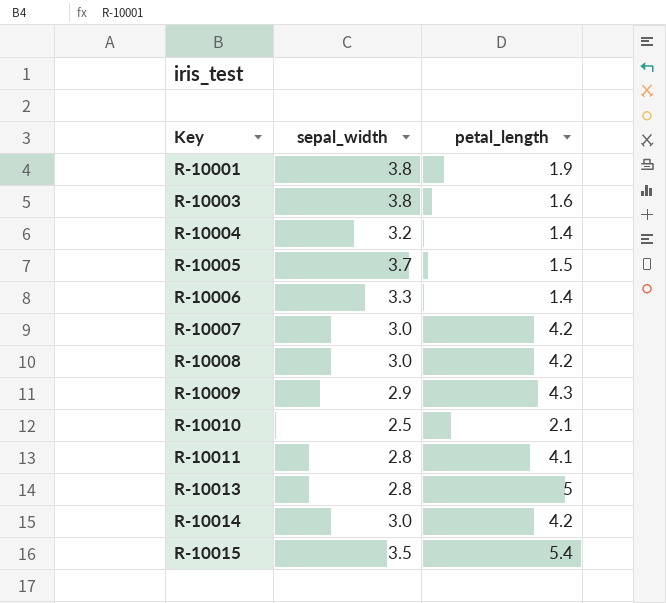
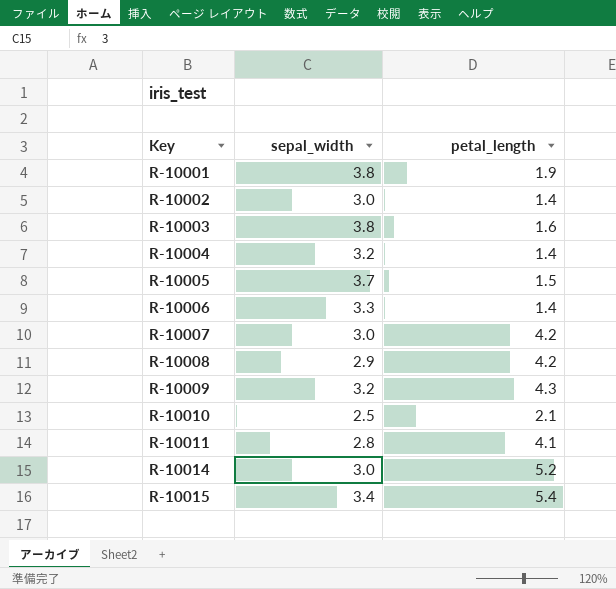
row R-10013: 2.8 | 5 -> none
row R-10002: none -> 3.0 | 1.4
R-10008 | sepal_width: 3.0 -> 2.9
R-10009 | sepal_width: 2.9 -> 3.2
R-10014 | petal_length: 4.2 -> 5.2
R-10015 | sepal_width: 3.5 -> 3.4

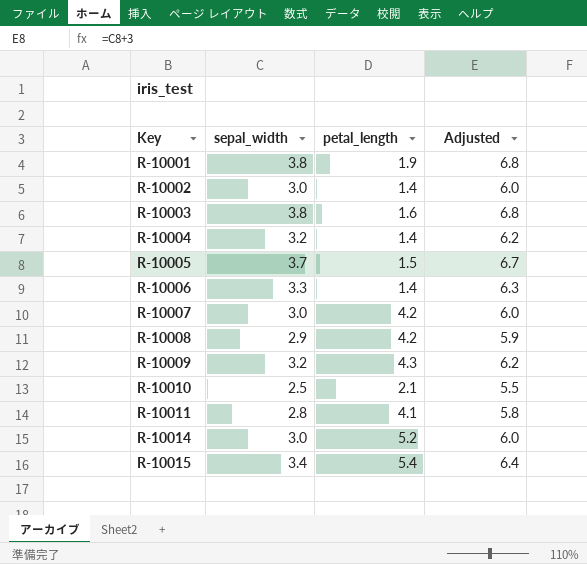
column Adjusted | formula: none -> [sepal_width] + 3

